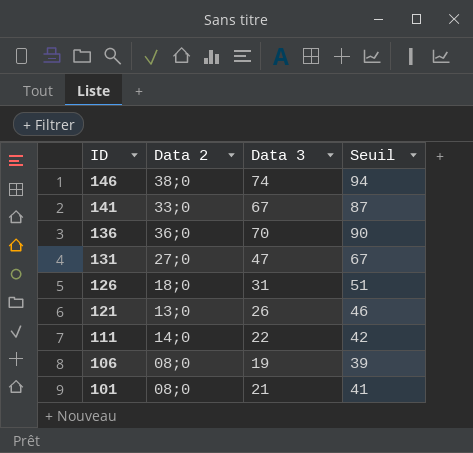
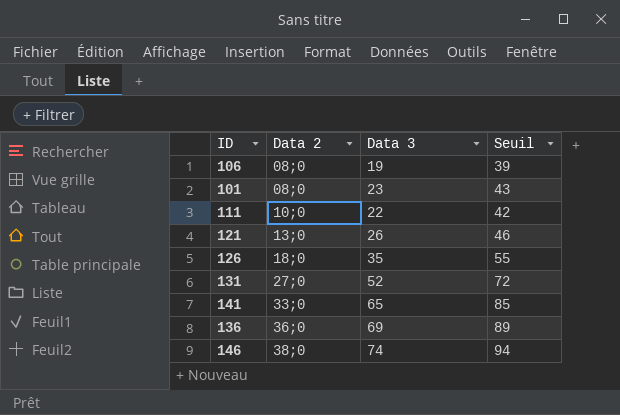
row order: ID descending -> Data 2 ascending
101 | Data 3: 21 -> 23
101 | Seuil: 41 -> 43
111 | Data 2: 14;0 -> 10;0
126 | Data 3: 31 -> 35
126 | Seuil: 51 -> 55
131 | Data 3: 47 -> 52
131 | Seuil: 67 -> 72
141 | Data 3: 67 -> 65
141 | Seuil: 87 -> 85
136 | Data 3: 70 -> 69
136 | Seuil: 90 -> 89

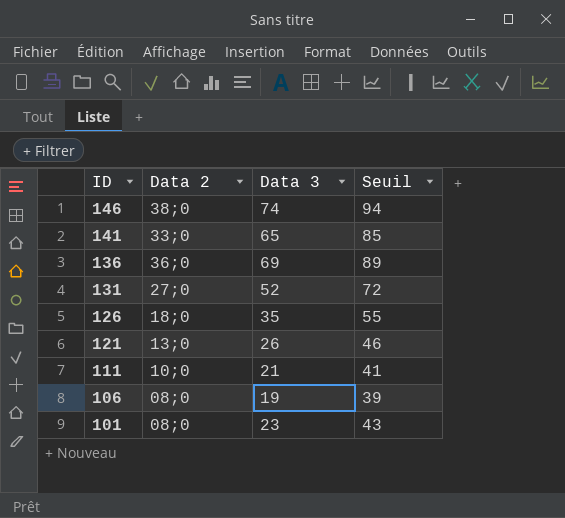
row order: Data 2 ascending -> ID descending
111 | Data 3: 22 -> 21
111 | Seuil: 42 -> 41

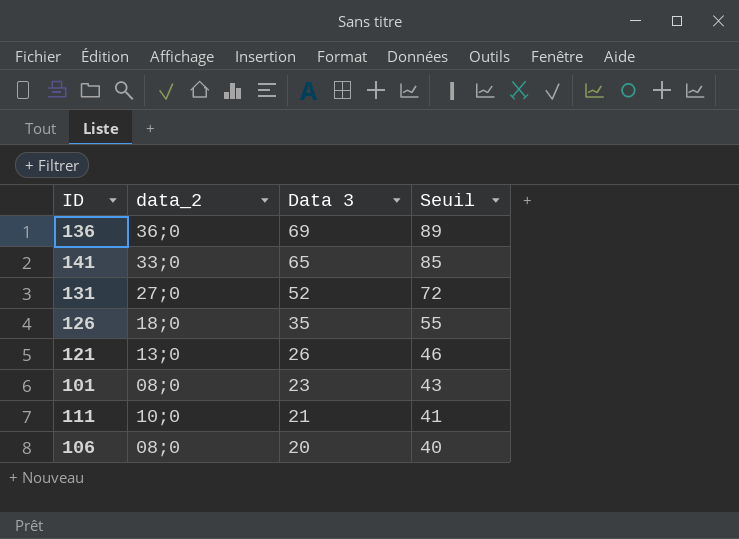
row order: ID descending -> Data 3 descending
column name: Data 2 -> data_2
row 146: 38;0 | 74 | 94 -> none
106 | Data 3: 19 -> 20
106 | Seuil: 39 -> 40

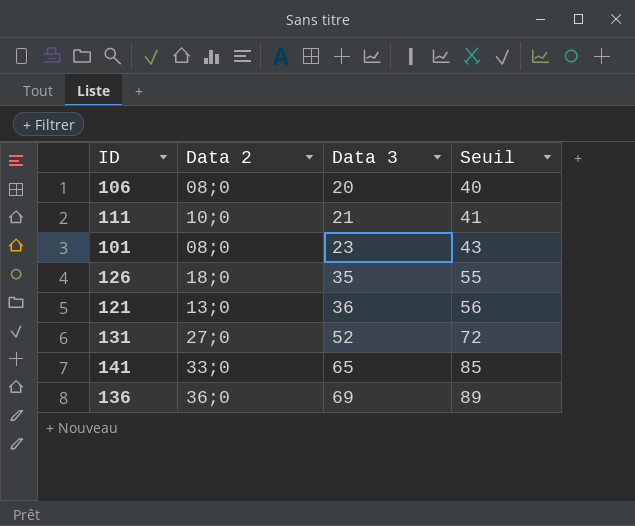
row order: Data 3 descending -> Data 3 ascending
column name: data_2 -> Data 2
121 | Data 3: 26 -> 36
121 | Seuil: 46 -> 56

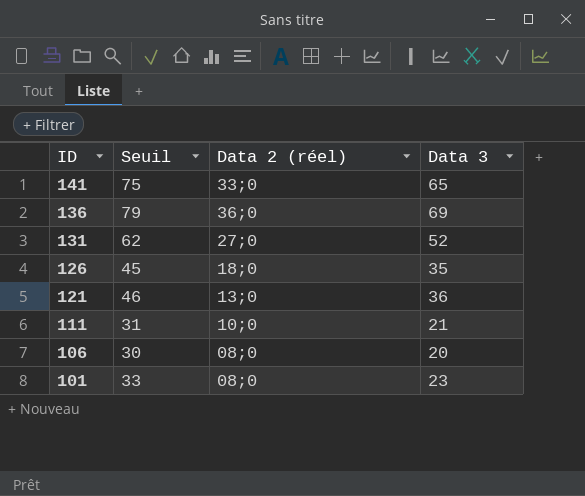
row order: Data 3 ascending -> ID descending
column Seuil | formula: [Data 3] + 20 -> [Data 3] + 10
column Seuil | position: 4 -> 2
column name: Data 2 -> Data 2 (réel)

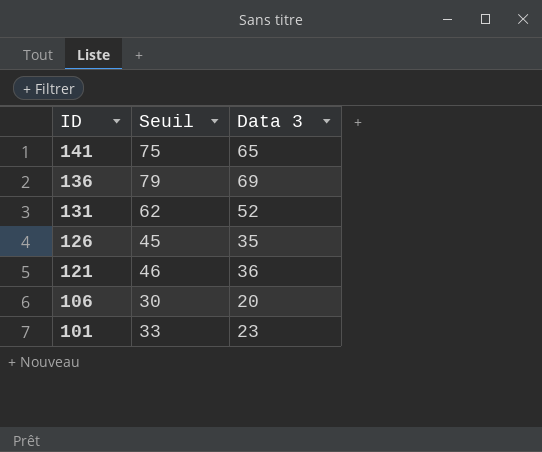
column Data 2 (réel) | position: 3 -> none
row 111: 31 | 10;0 | 21 -> none

